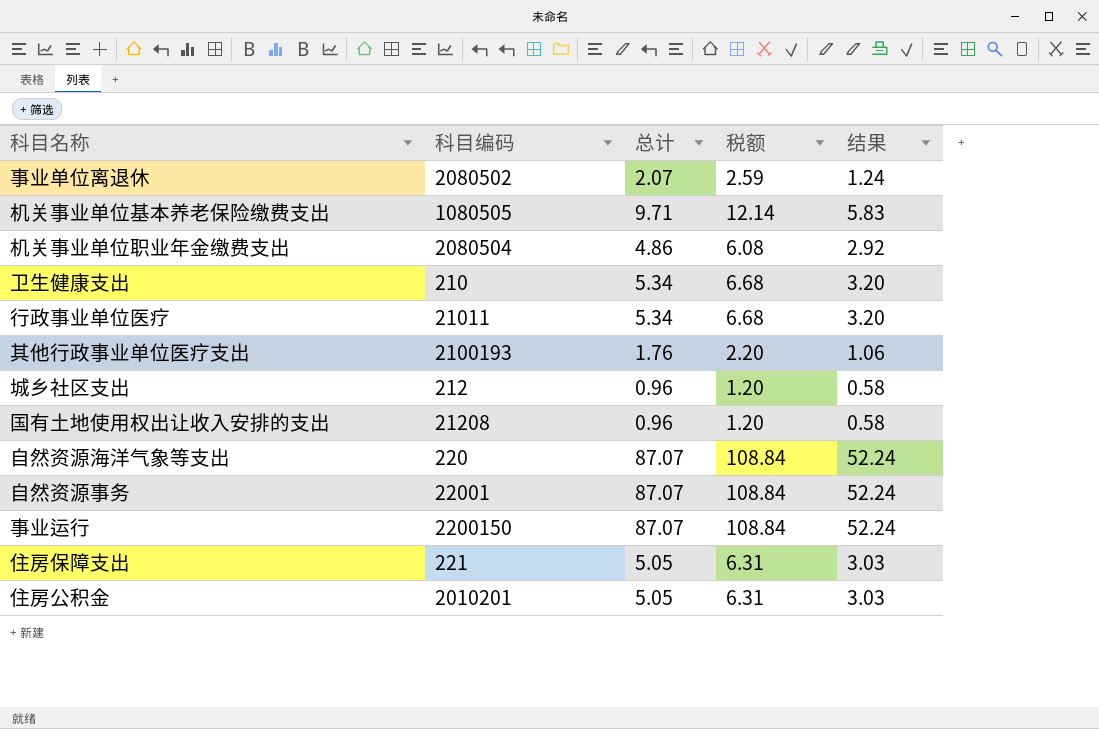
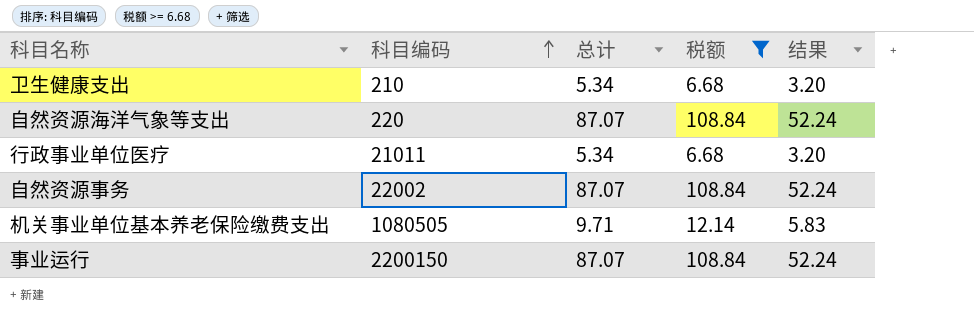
filter: none -> 税额 >= 6.68
row order: none -> 科目编码 ascending
自然资源事务 | 科目编码: 22001 -> 22002

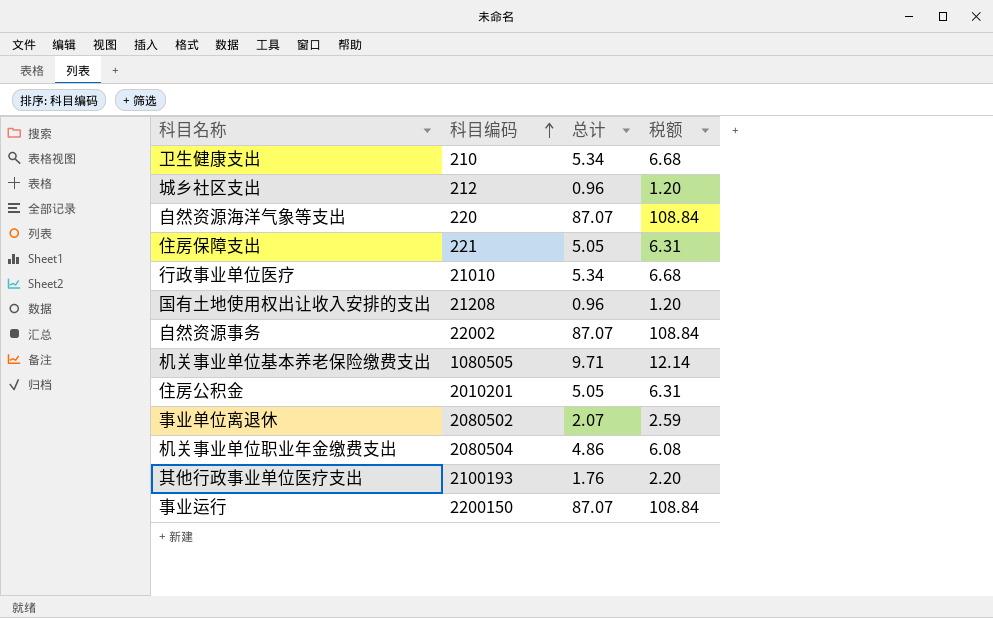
filter: 税额 >= 6.68 -> none
column 结果 | formula: [总计] * 0.6 -> none
行政事业单位医疗 | 科目编码: 21011 -> 21010

